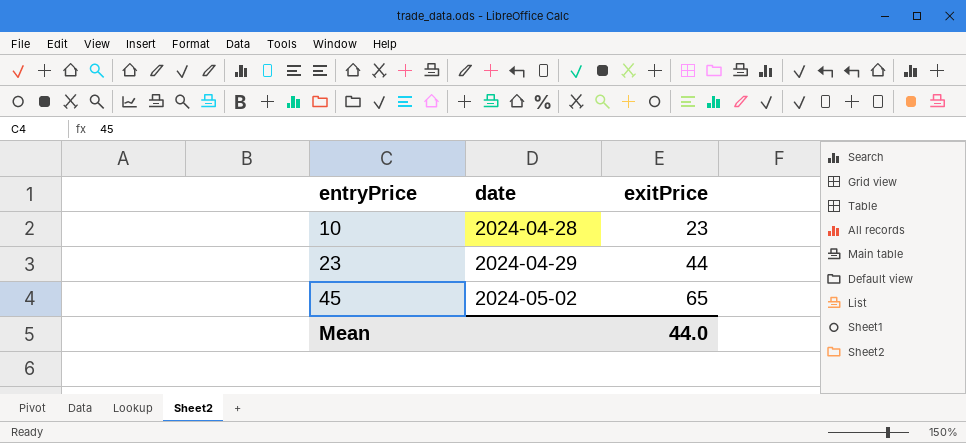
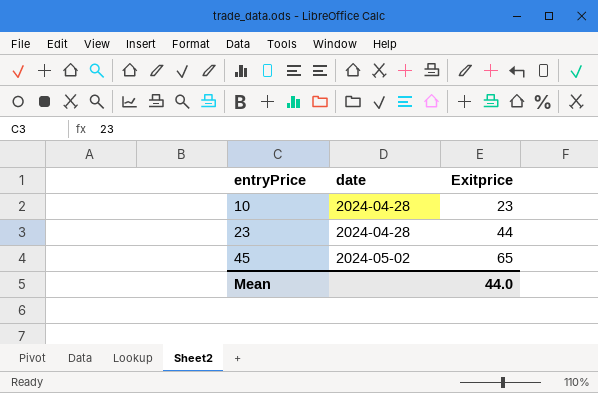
column name: exitPrice -> Exitprice
23 | date: 2024-04-29 -> 2024-04-28

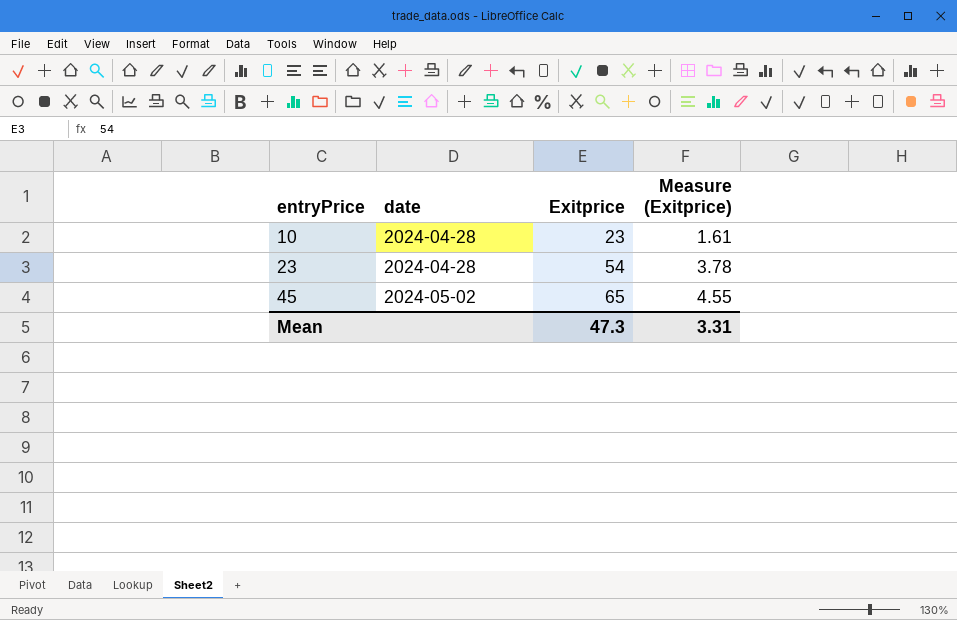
column Measure (Exitprice) | formula: none -> [Exitprice] * 0.07
23 | Exitprice: 44 -> 54
Mean | Exitprice: 44.0 -> 47.3

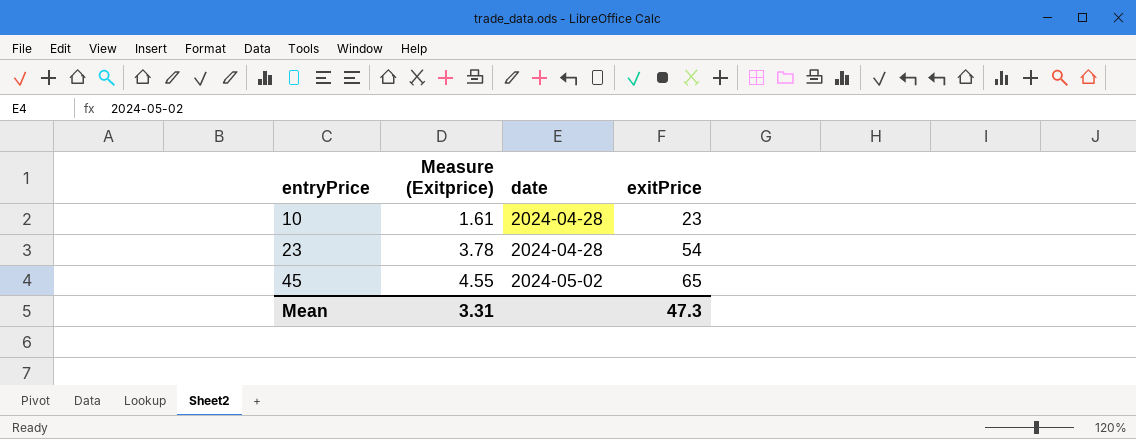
column Measure (Exitprice) | position: 4 -> 2
column name: Exitprice -> exitPrice

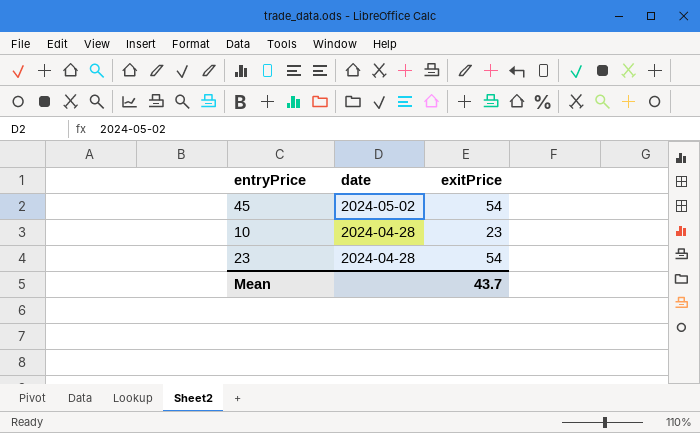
row order: entryPrice ascending -> date descending
column Measure (Exitprice) | formula: [exitPrice] * 0.07 -> none
45 | exitPrice: 65 -> 54
Mean | exitPrice: 47.3 -> 43.7

